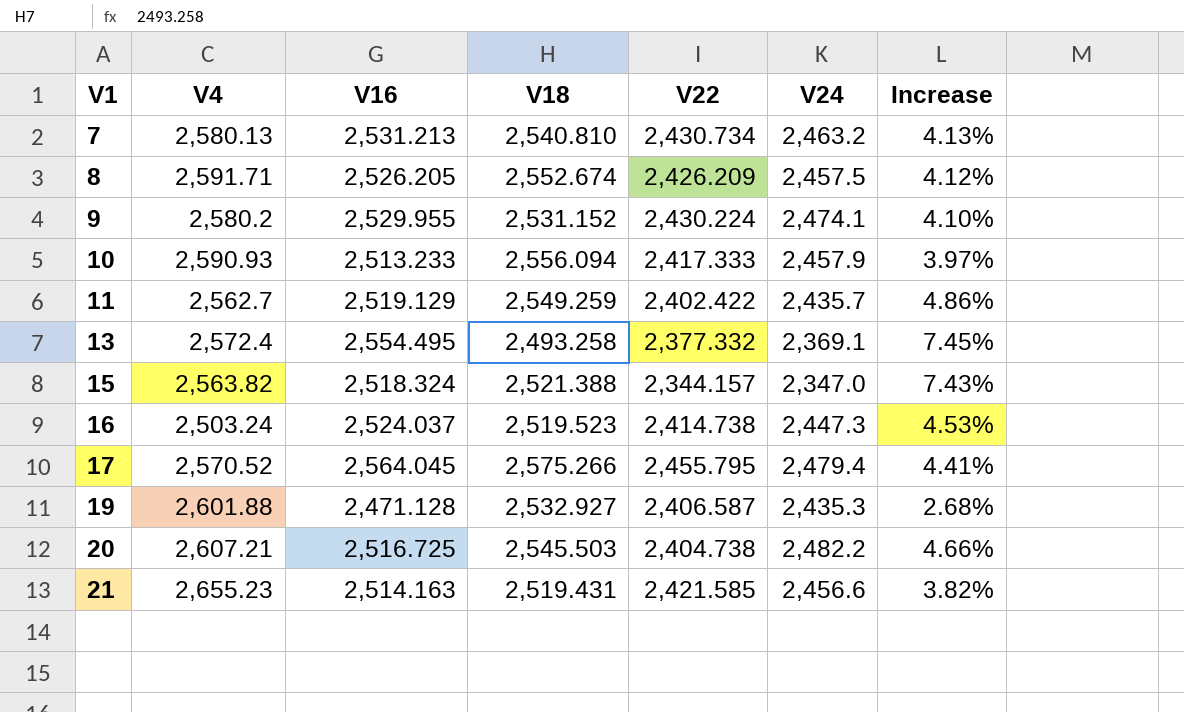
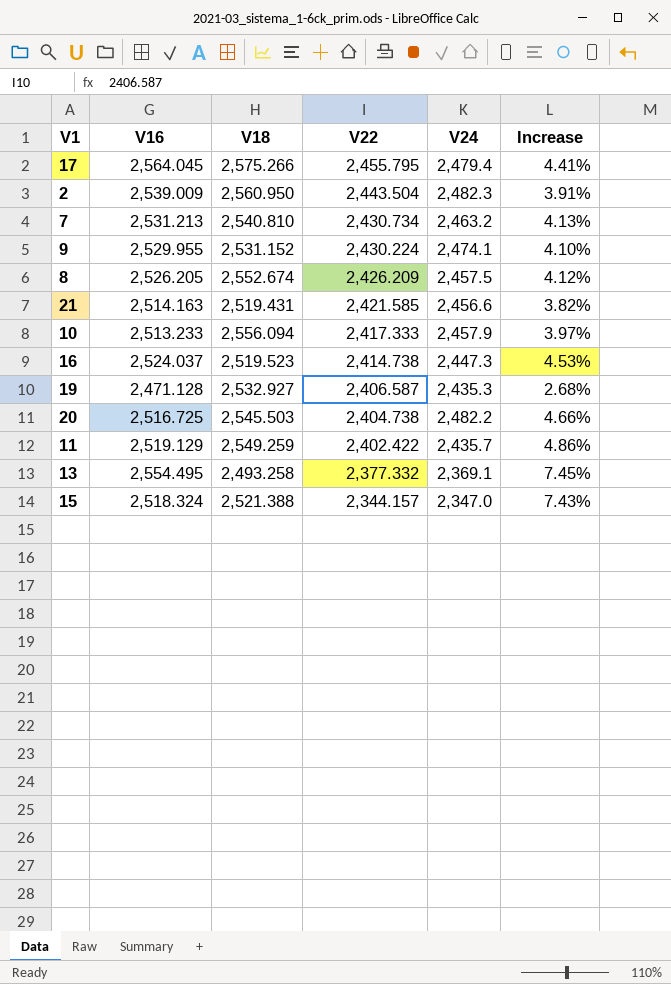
row order: V1 ascending -> V22 descending
column V4 | position: 2 -> none
row 2: none -> 2,539.009 | 2,560.950 | 2,443.504 | 2,482.3 | 3.91%

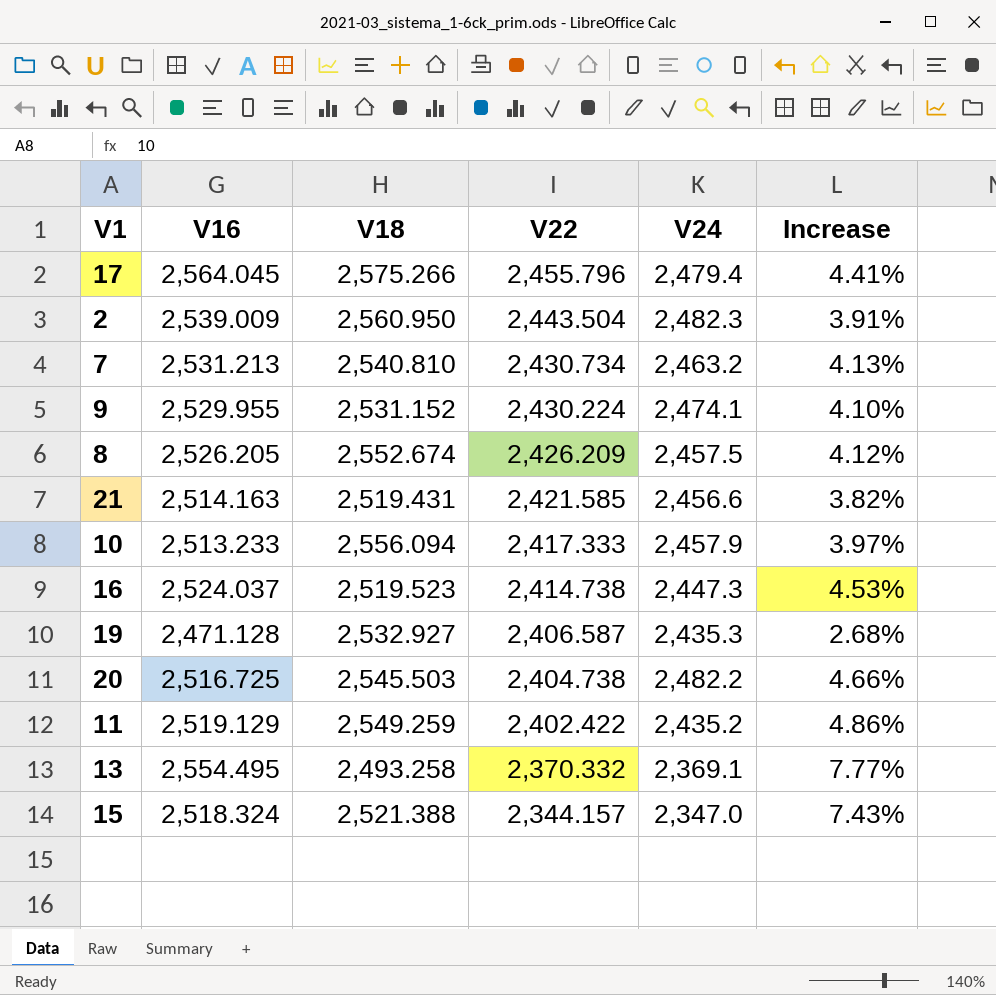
17 | V22: 2,455.795 -> 2,455.796
11 | V24: 2,435.7 -> 2,435.2
13 | V22: 2,377.332 -> 2,370.332
13 | Increase: 7.45% -> 7.77%

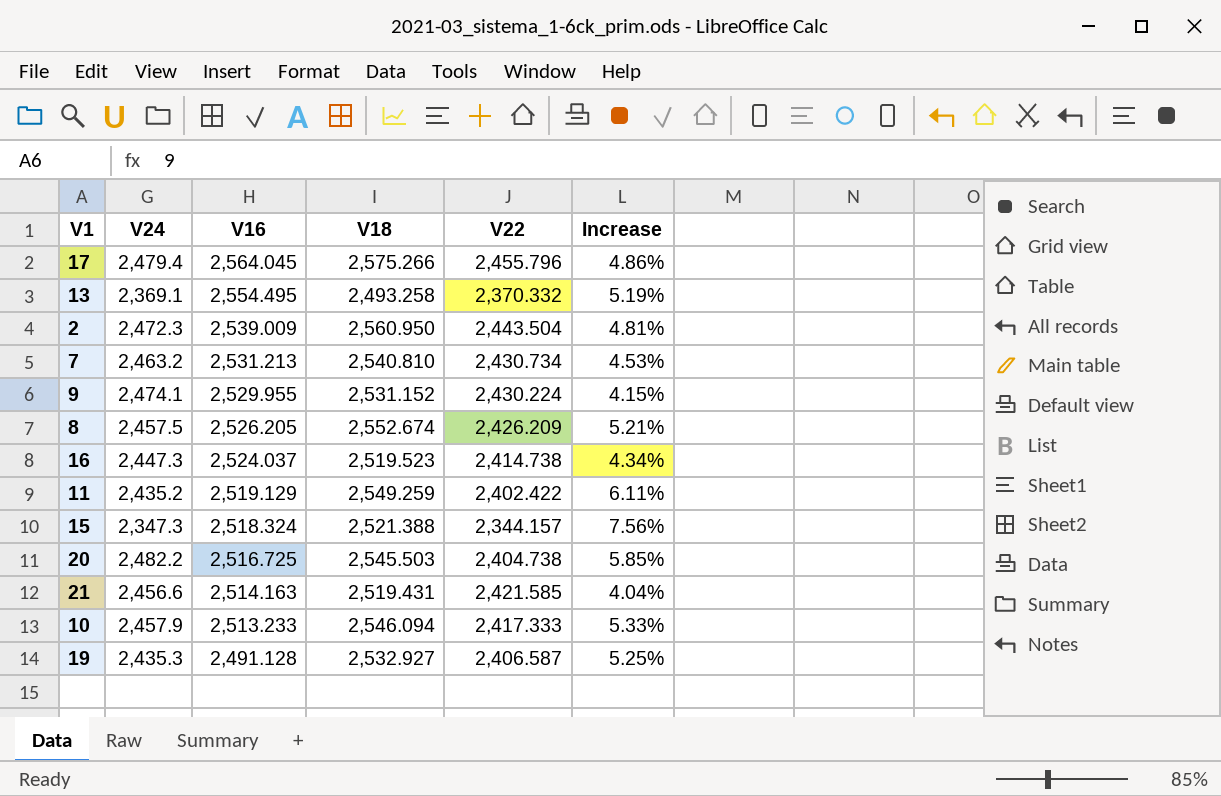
row order: V22 descending -> V16 descending
column V24 | position: 5 -> 2
column Increase | formula: ([V16] - [V22]) / [V22] -> ([V18] - [V22]) / [V22]
2 | V24: 2,482.3 -> 2,472.3
15 | V24: 2,347.0 -> 2,347.3
10 | V18: 2,556.094 -> 2,546.094
19 | V16: 2,471.128 -> 2,491.128

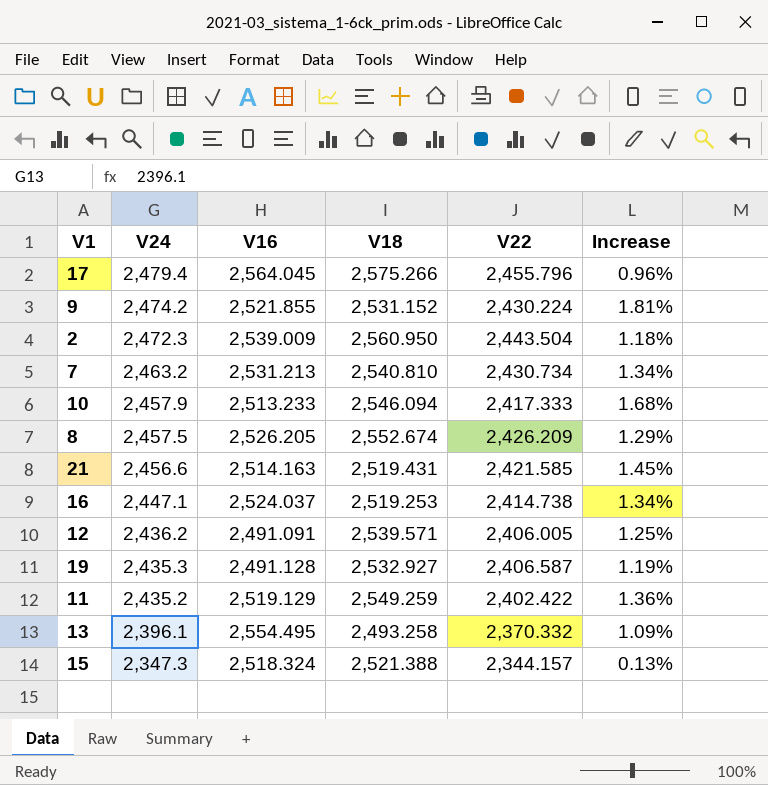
row order: V16 descending -> V24 descending
column Increase | formula: ([V18] - [V22]) / [V22] -> ([V24] - [V22]) / [V22]
row 20: 2,482.2 | 2,516.725 | 2,545.503 | 2,404.738 | 5.85% -> none
9 | V24: 2,474.1 -> 2,474.2
9 | V16: 2,529.955 -> 2,521.855
16 | V24: 2,447.3 -> 2,447.1
16 | V18: 2,519.523 -> 2,519.253
row 12: none -> 2,436.2 | 2,491.091 | 2,539.571 | 2,406.005 | 1.25%
13 | V24: 2,369.1 -> 2,396.1

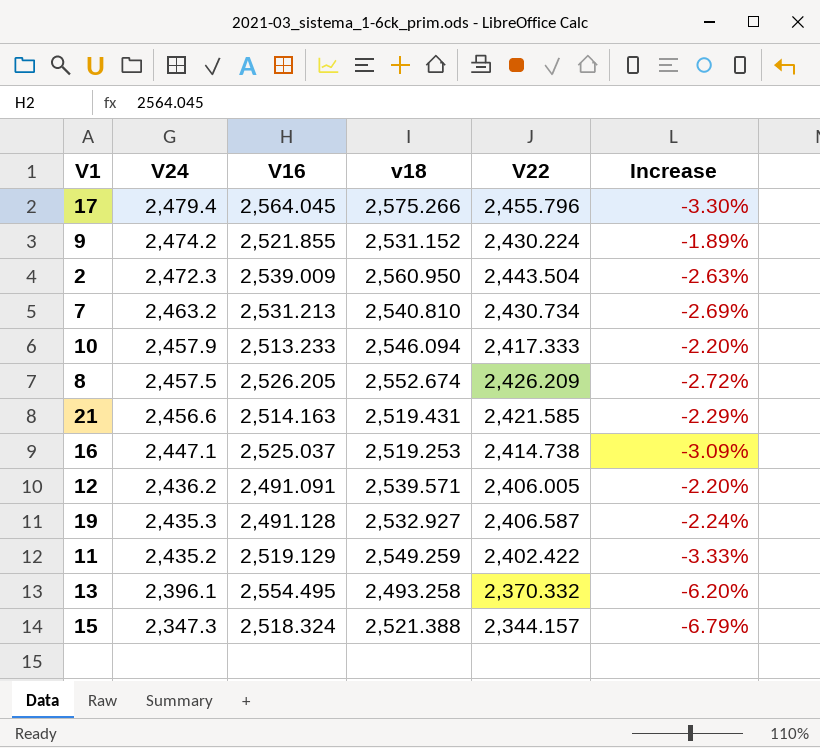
column name: V18 -> v18
column Increase | formula: ([V24] - [V22]) / [V22] -> ([V24] - [V16]) / [V16]
16 | V16: 2,524.037 -> 2,525.037

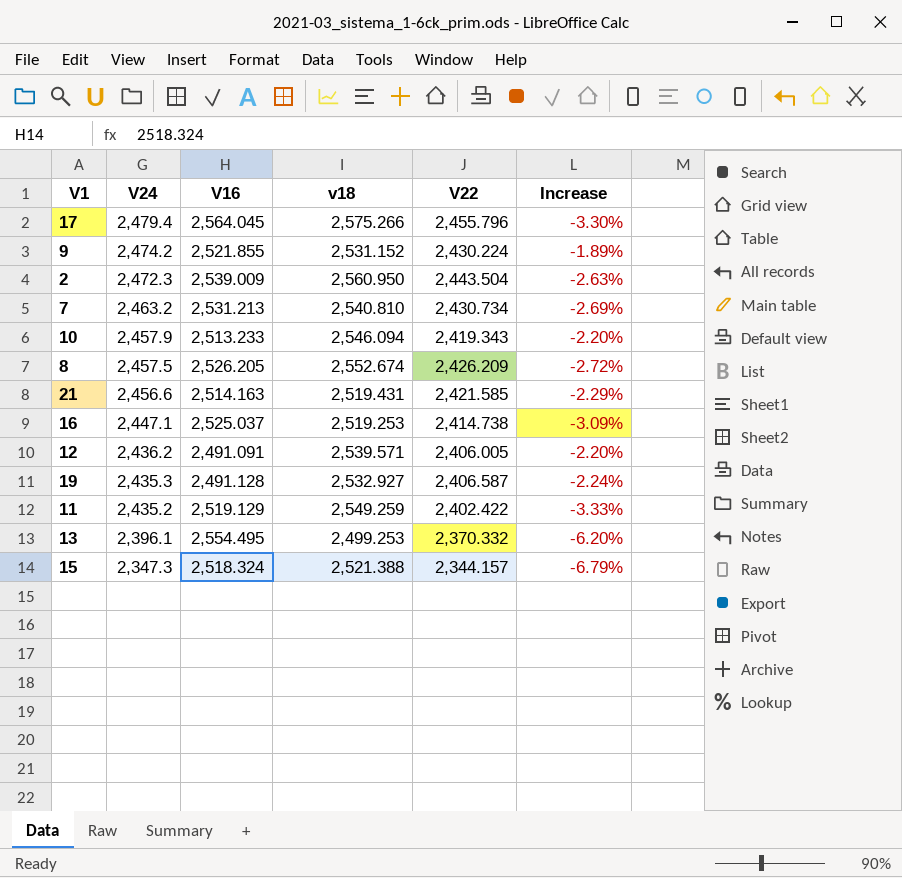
10 | V22: 2,417.333 -> 2,419.343
13 | v18: 2,493.258 -> 2,499.253

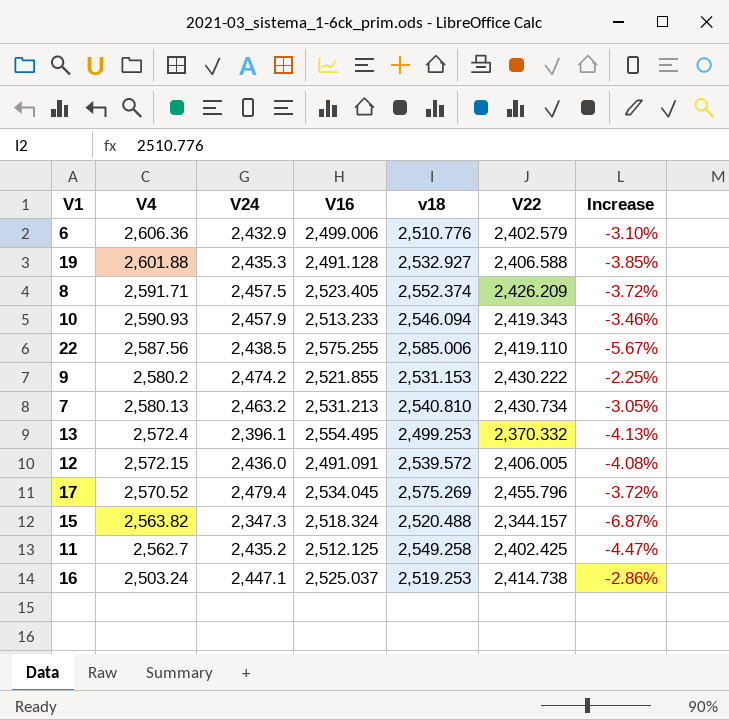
row order: V24 descending -> V4 descending
column V4 | position: none -> 2
column Increase | formula: ([V24] - [V16]) / [V16] -> ([V24] - [v18]) / [v18]
row 2: 2,472.3 | 2,539.009 | 2,560.950 | 2,443.504 | -2.63% -> none
row 21: 2,456.6 | 2,514.163 | 2,519.431 | 2,421.585 | -2.29% -> none
row 6: none -> 2,606.36 | 2,432.9 | 2,499.006 | 2,510.776 | 2,402.579 | -3.10%
19 | V22: 2,406.587 -> 2,406.588
8 | V16: 2,526.205 -> 2,523.405
8 | v18: 2,552.674 -> 2,552.374
row 22: none -> 2,587.56 | 2,438.5 | 2,575.255 | 2,585.006 | 2,419.110 | -5.67%
9 | v18: 2,531.152 -> 2,531.153
9 | V22: 2,430.224 -> 2,430.222
12 | V24: 2,436.2 -> 2,436.0
12 | v18: 2,539.571 -> 2,539.572
17 | V16: 2,564.045 -> 2,534.045
17 | v18: 2,575.266 -> 2,575.269
15 | v18: 2,521.388 -> 2,520.488
11 | V16: 2,519.129 -> 2,512.125
11 | v18: 2,549.259 -> 2,549.258
11 | V22: 2,402.422 -> 2,402.425

